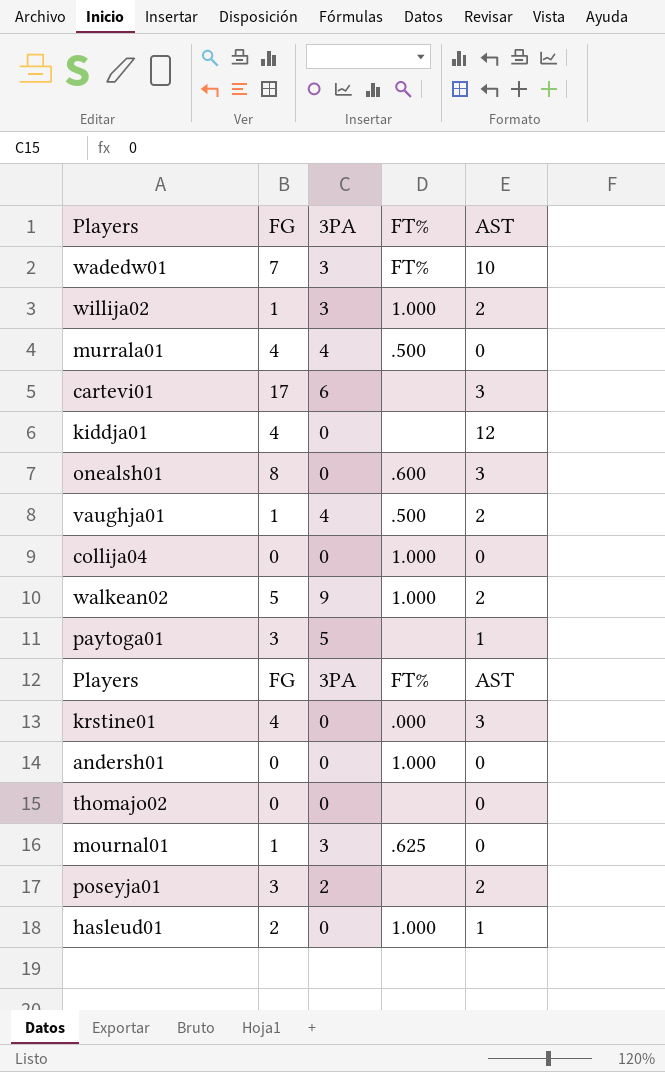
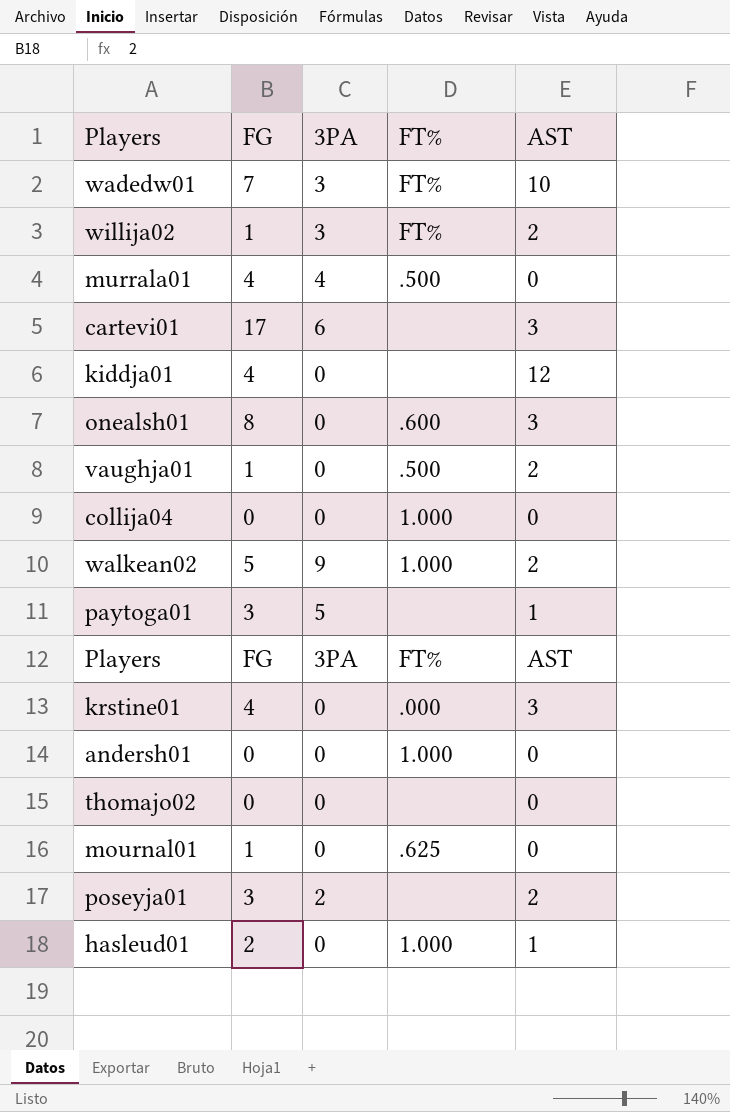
willija02 | FT%: 1.000 -> FT%
vaughja01 | 3PA: 4 -> 0
mournal01 | 3PA: 3 -> 0

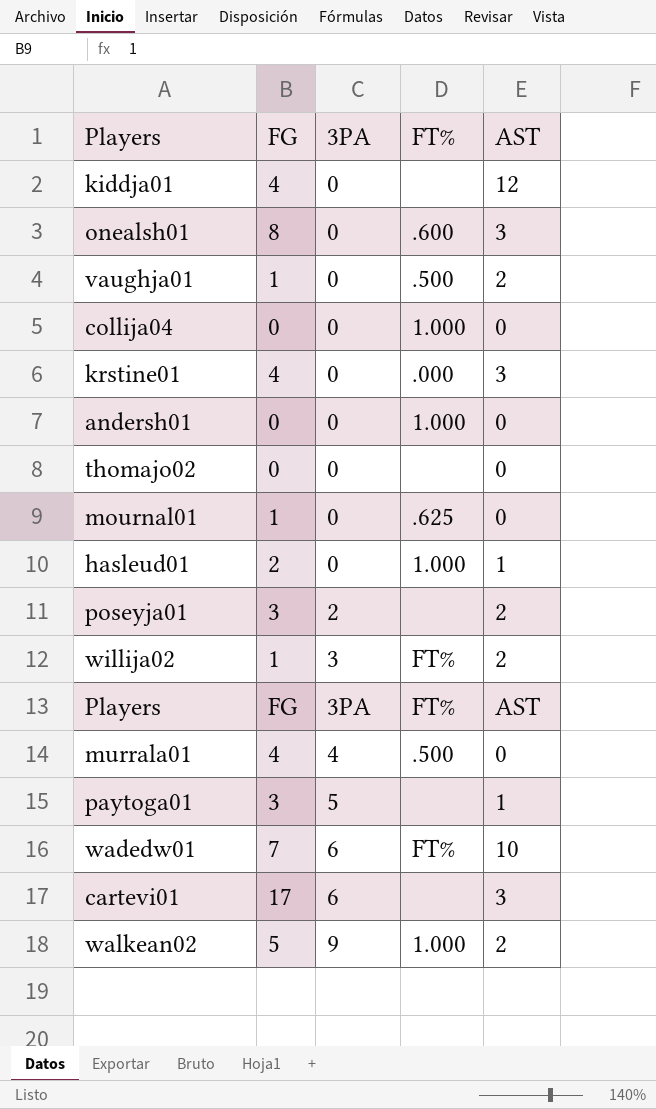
row order: none -> 3PA ascending
wadedw01 | 3PA: 3 -> 6

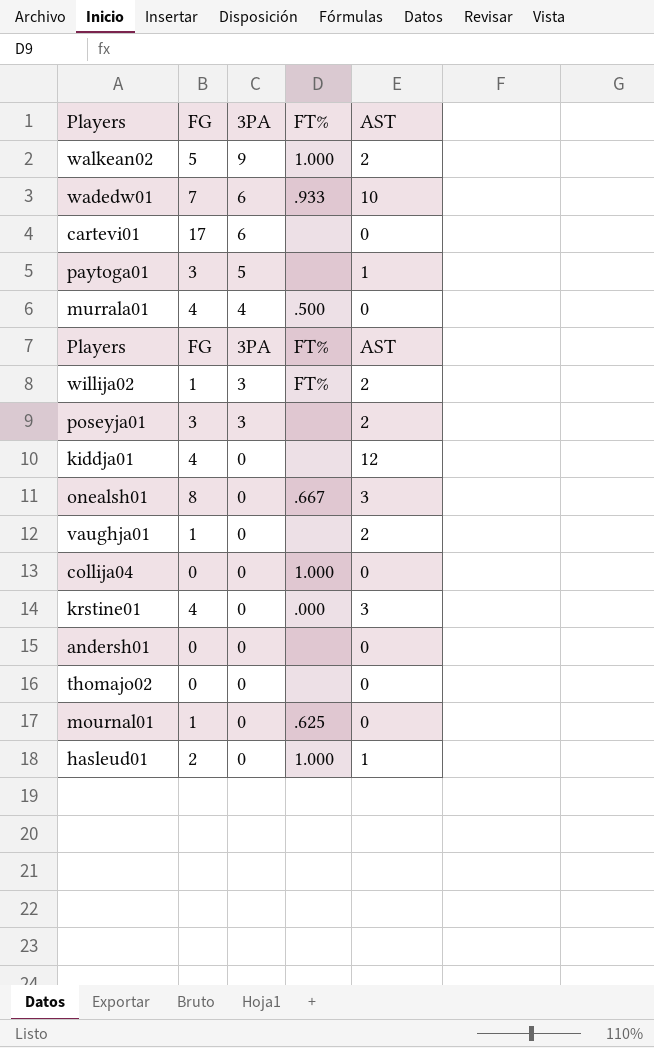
row order: 3PA ascending -> 3PA descending
wadedw01 | FT%: FT% -> .933
cartevi01 | AST: 3 -> 0
poseyja01 | 3PA: 2 -> 3
onealsh01 | FT%: .600 -> .667
vaughja01 | FT%: .500 -> none
andersh01 | FT%: 1.000 -> none

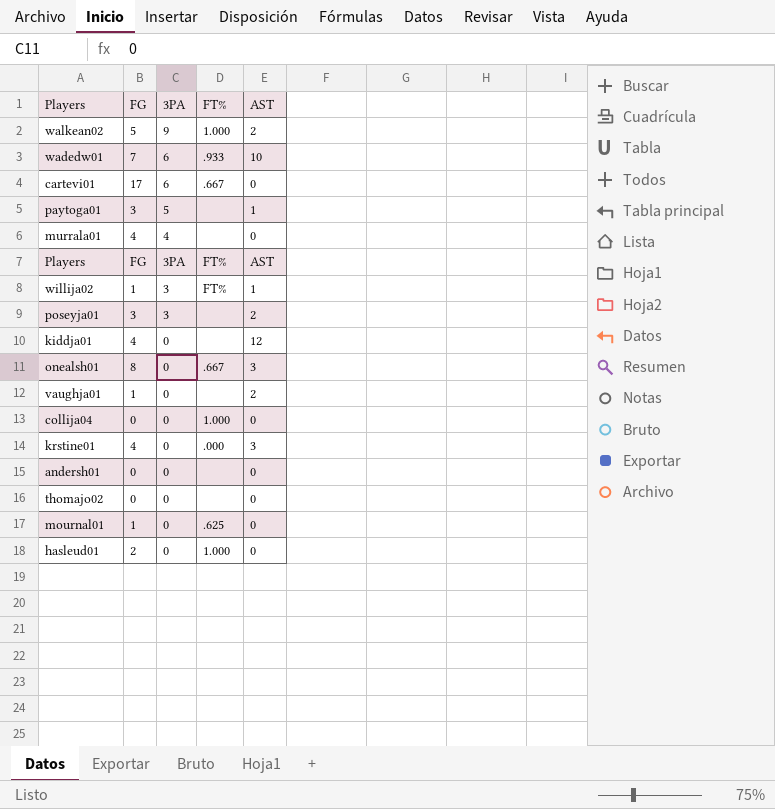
cartevi01 | FT%: none -> .667
murrala01 | FT%: .500 -> none
willija02 | AST: 2 -> 1
hasleud01 | AST: 1 -> 0

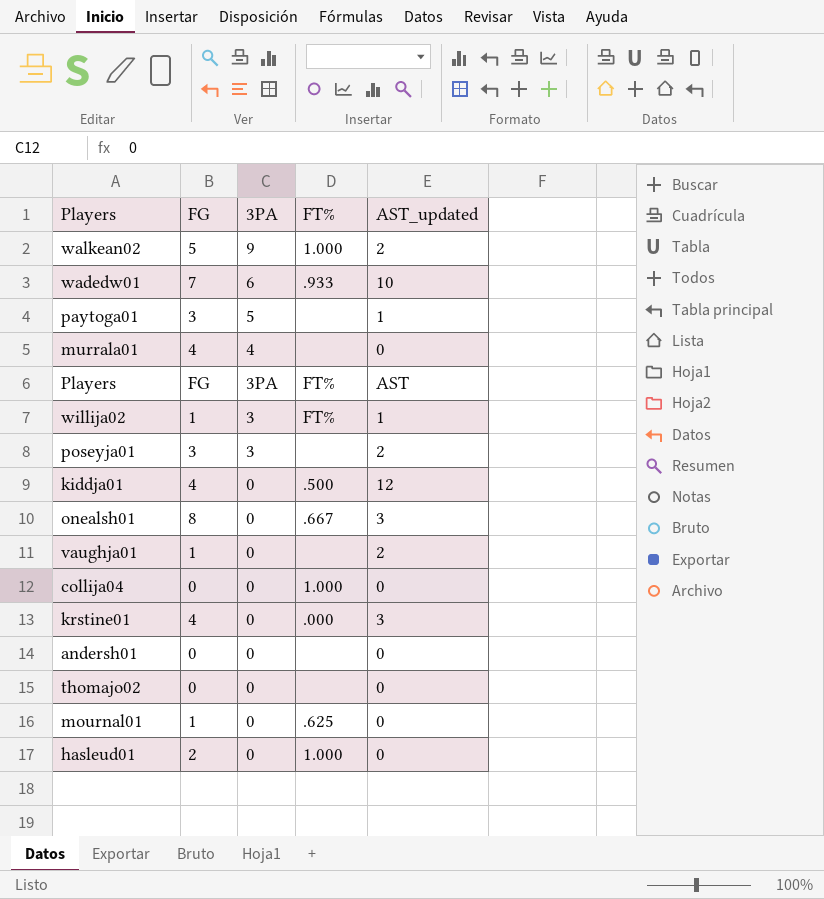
column name: AST -> AST_updated
row cartevi01: 17 | 6 | .667 | 0 -> none
kiddja01 | FT%: none -> .500

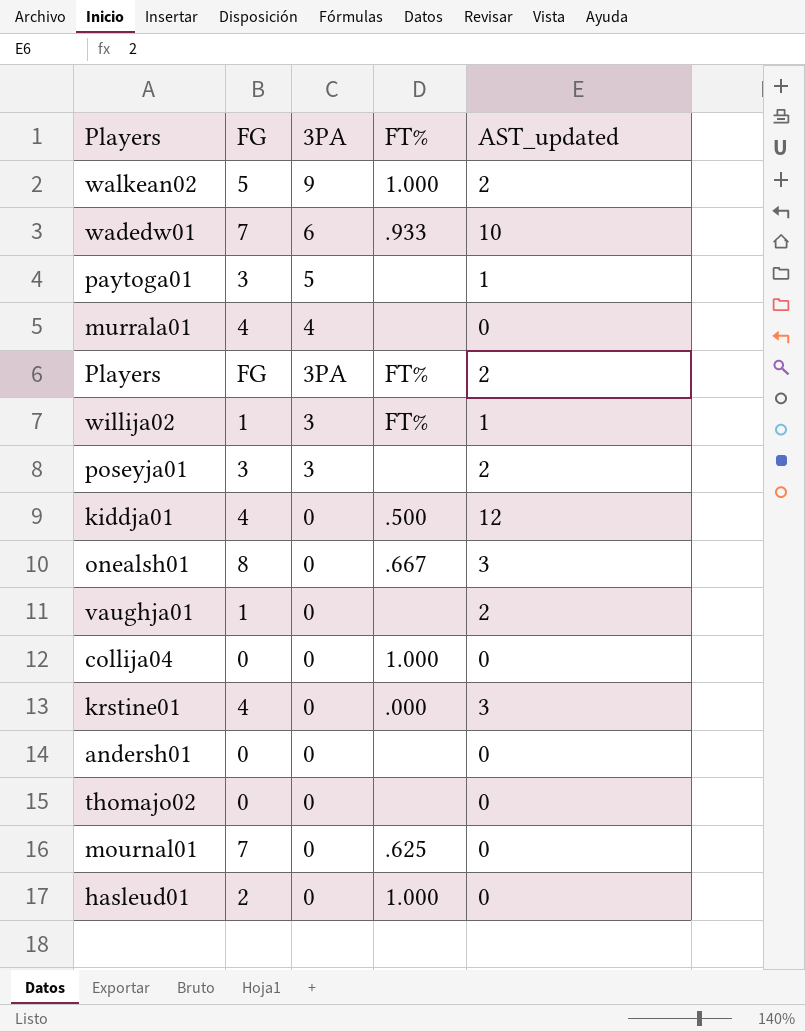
Players | AST_updated: AST -> 2
mournal01 | FG: 1 -> 7

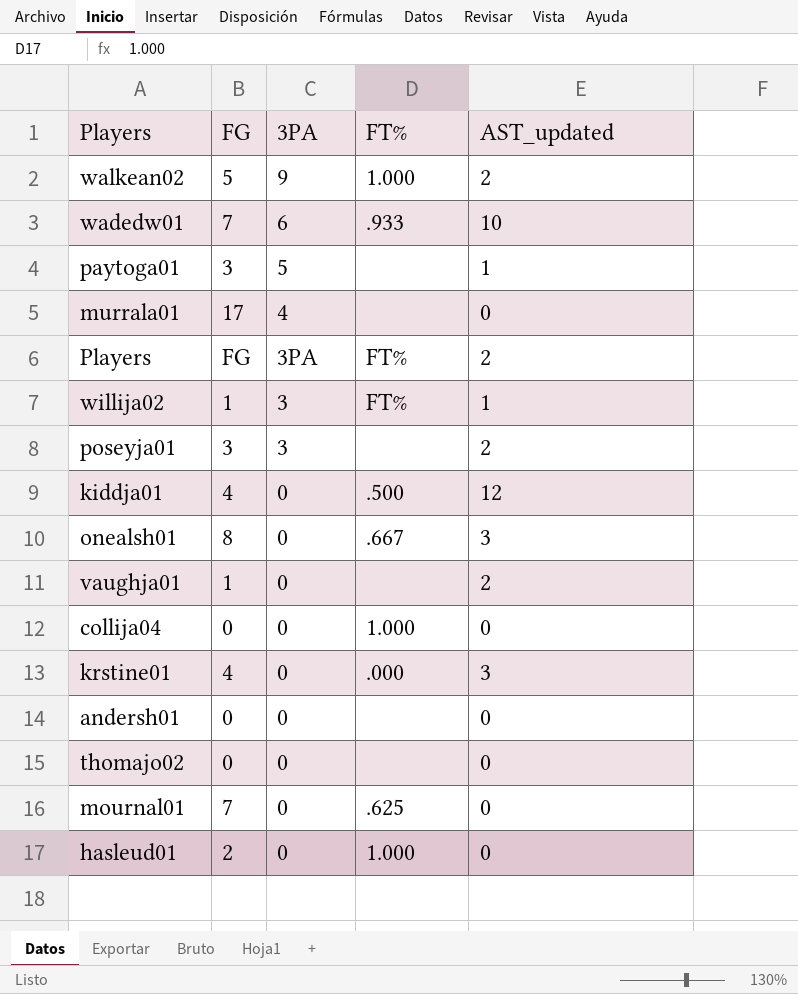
murrala01 | FG: 4 -> 17

